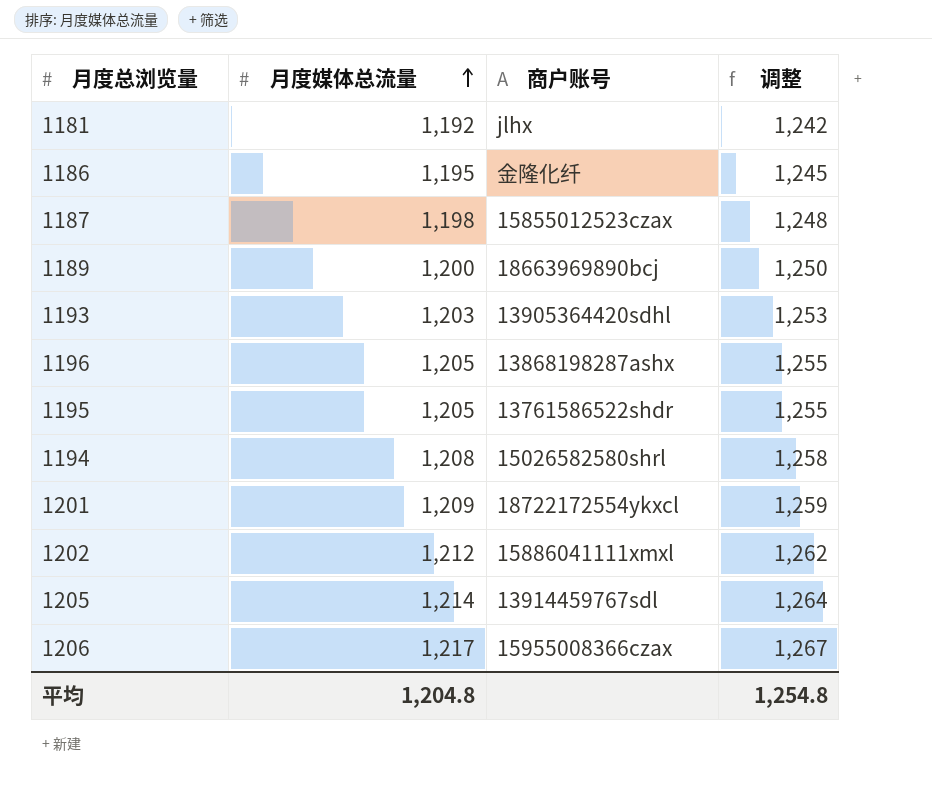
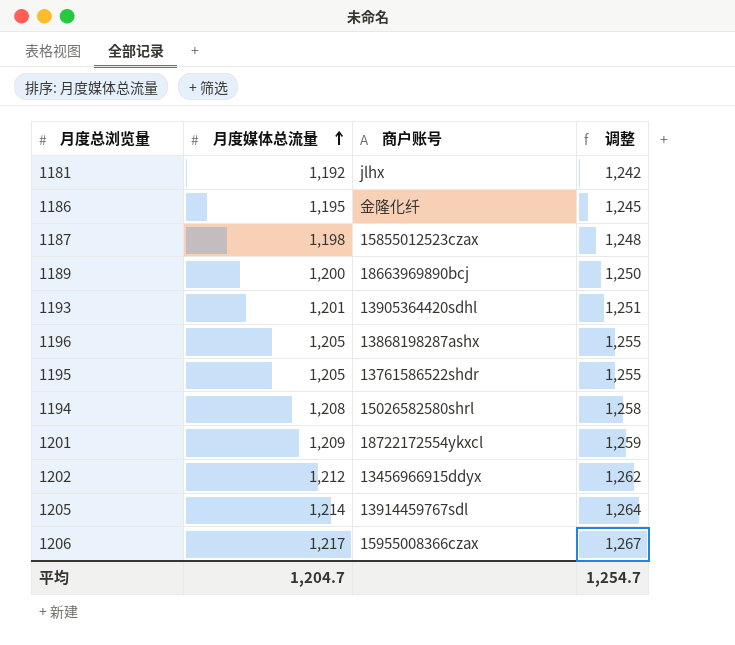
1193 | 月度媒体总流量: 1,203 -> 1,201
1193 | 调整: 1,253 -> 1,251
1202 | 商户账号: 15886041111xmxl -> 13456966915ddyx
平均 | 月度媒体总流量: 1,204.8 -> 1,204.7
平均 | 调整: 1,254.8 -> 1,254.7

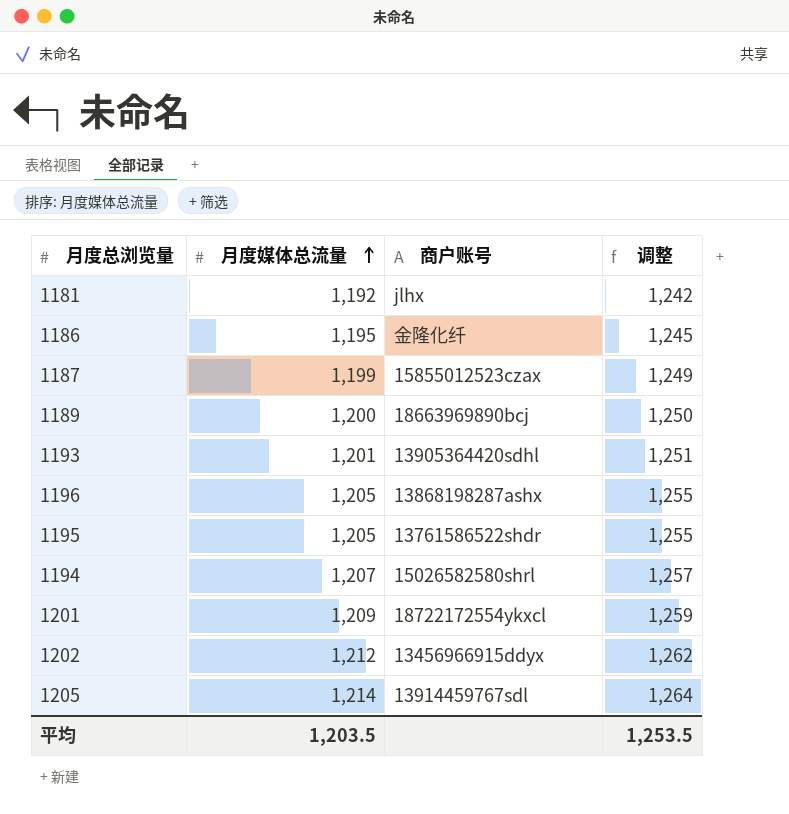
row 1206: 1,217 | 15955008366czax | 1,267 -> none
1187 | 月度媒体总流量: 1,198 -> 1,199
1187 | 调整: 1,248 -> 1,249
1194 | 月度媒体总流量: 1,208 -> 1,207
1194 | 调整: 1,258 -> 1,257
平均 | 月度媒体总流量: 1,204.7 -> 1,203.5
平均 | 调整: 1,254.7 -> 1,253.5

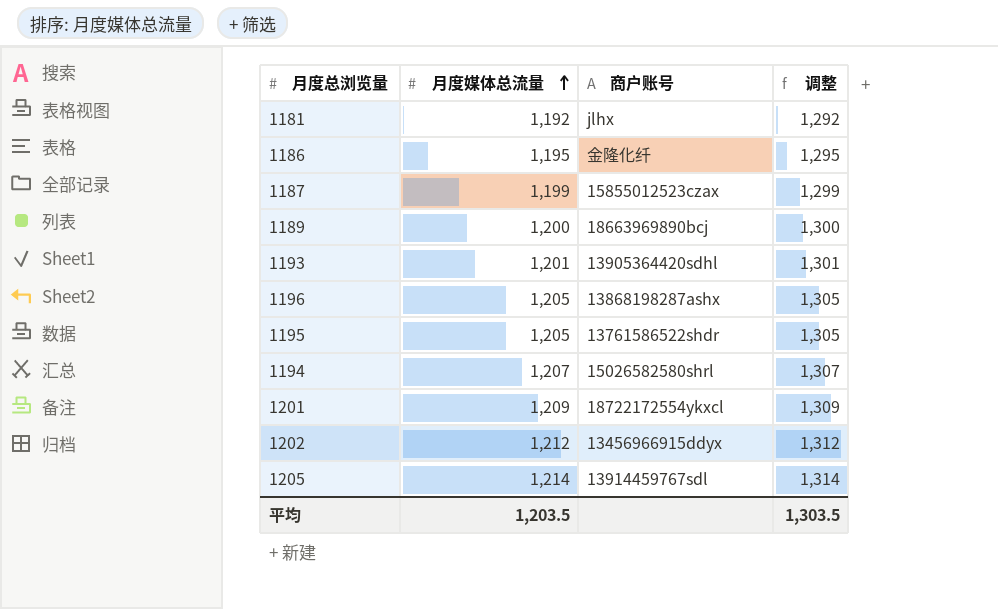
column 调整 | formula: [月度媒体总流量] + 50 -> [月度媒体总流量] + 100
平均 | 调整: 1,253.5 -> 1,303.5

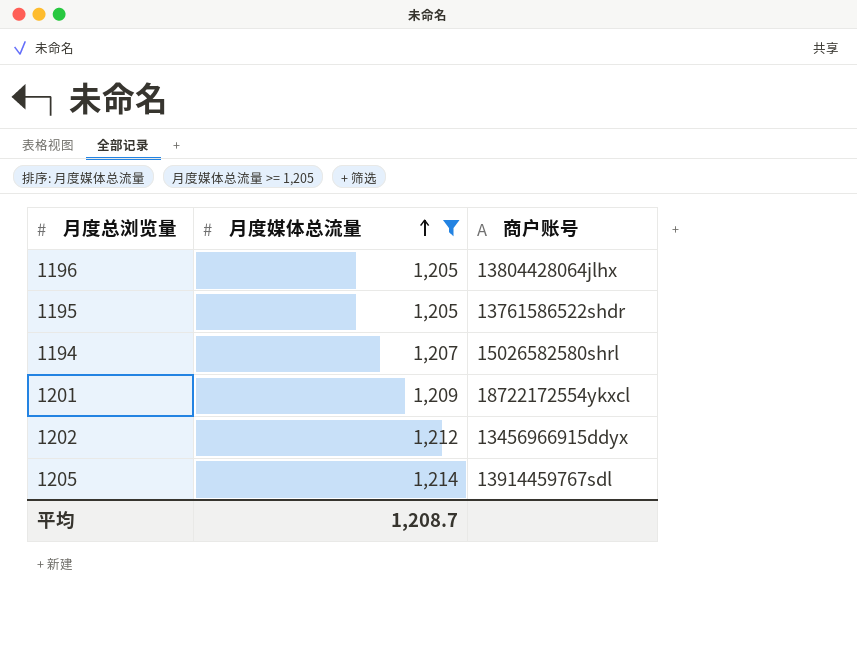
filter: none -> 月度媒体总流量 >= 1,205
column 调整 | formula: [月度媒体总流量] + 100 -> none
1196 | 商户账号: 13868198287ashx -> 13804428064jlhx
平均 | 月度媒体总流量: 1,203.5 -> 1,208.7

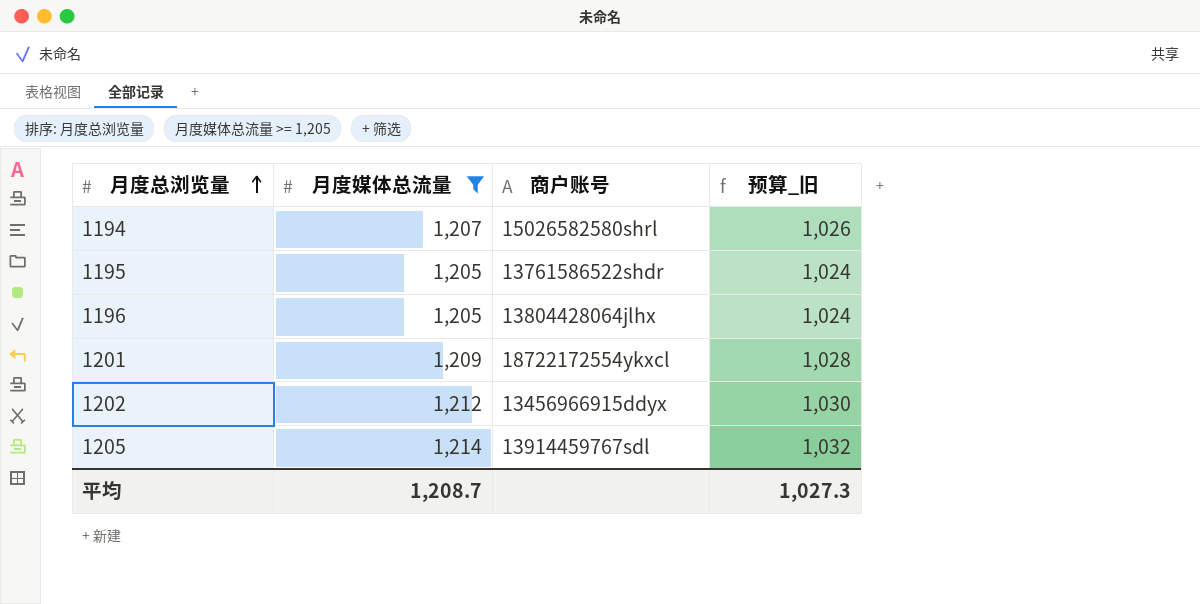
row order: 月度媒体总流量 ascending -> 月度总浏览量 ascending
column 预算_旧 | formula: none -> [月度媒体总流量] * 0.85

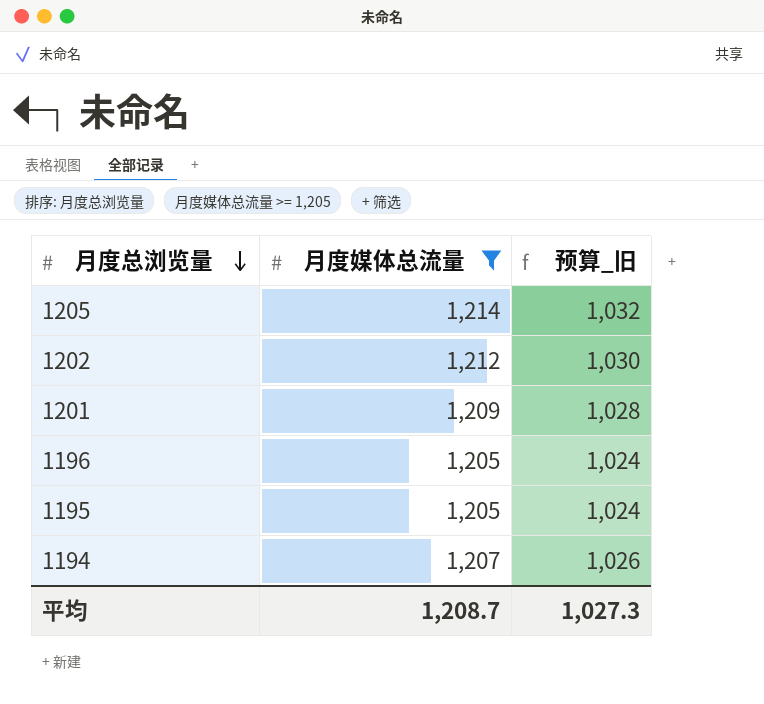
row order: 月度总浏览量 ascending -> 月度总浏览量 descending
column 商户账号 | position: 3 -> none

